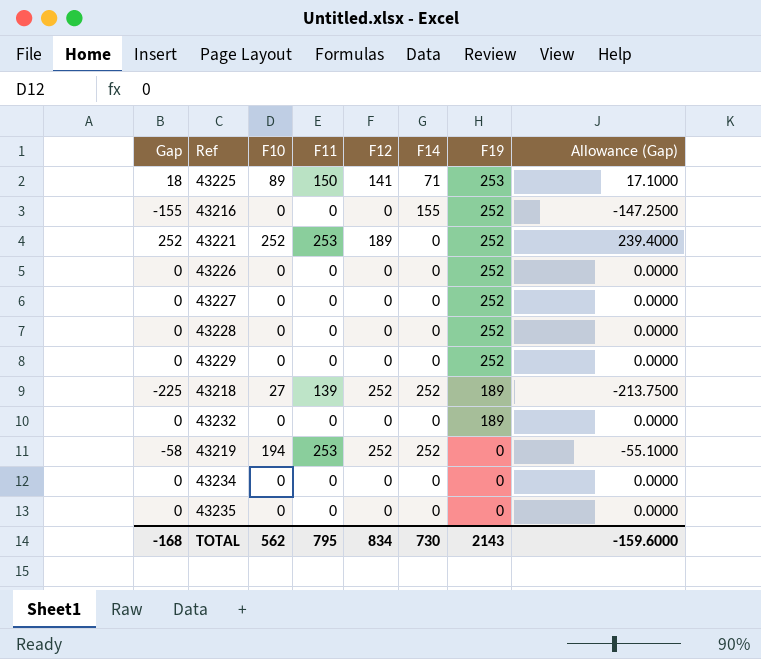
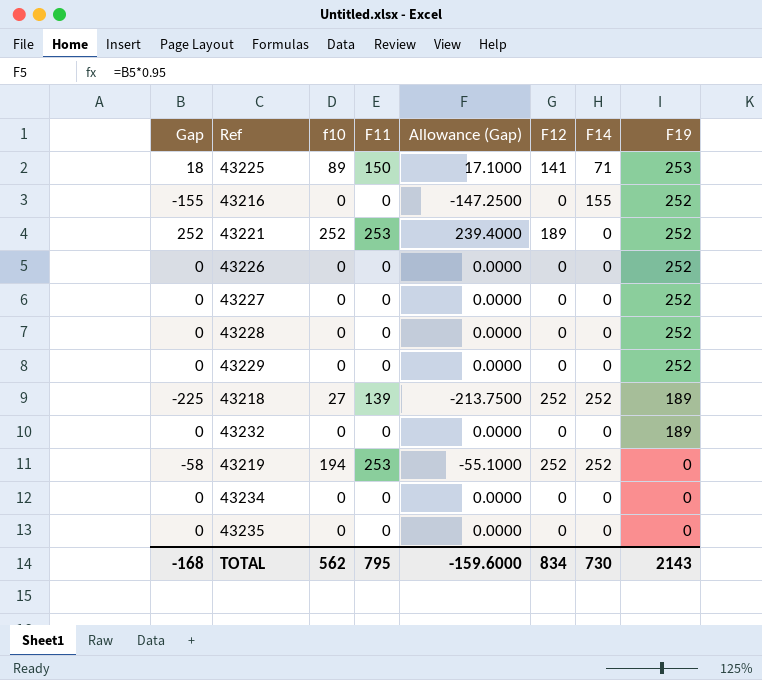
column name: F10 -> f10
column Allowance (Gap) | position: 8 -> 5

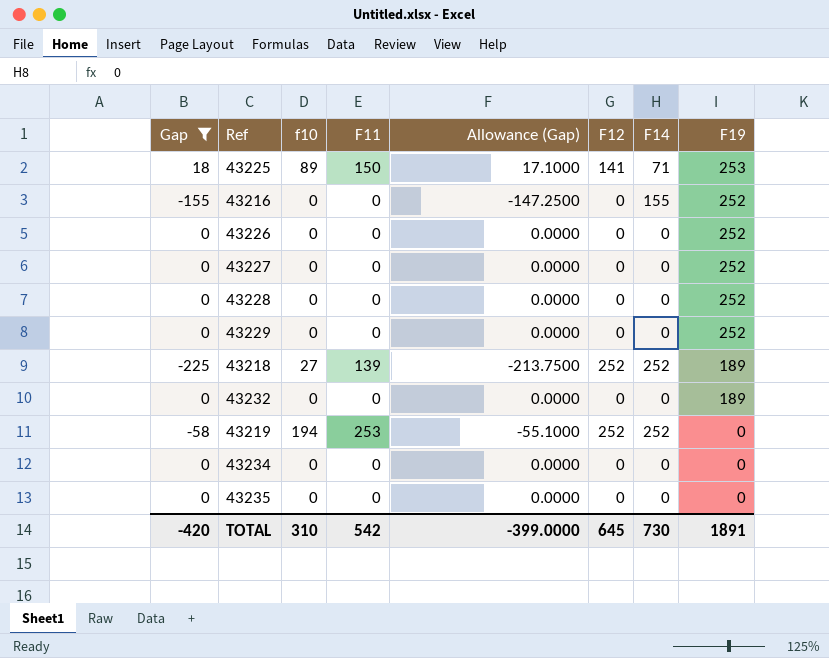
filter: none -> Gap != 252
TOTAL | Gap: -168 -> -420
TOTAL | f10: 562 -> 310
TOTAL | F11: 795 -> 542
TOTAL | Allowance (Gap): -159.6000 -> -399.0000
TOTAL | F12: 834 -> 645
TOTAL | F19: 2143 -> 1891

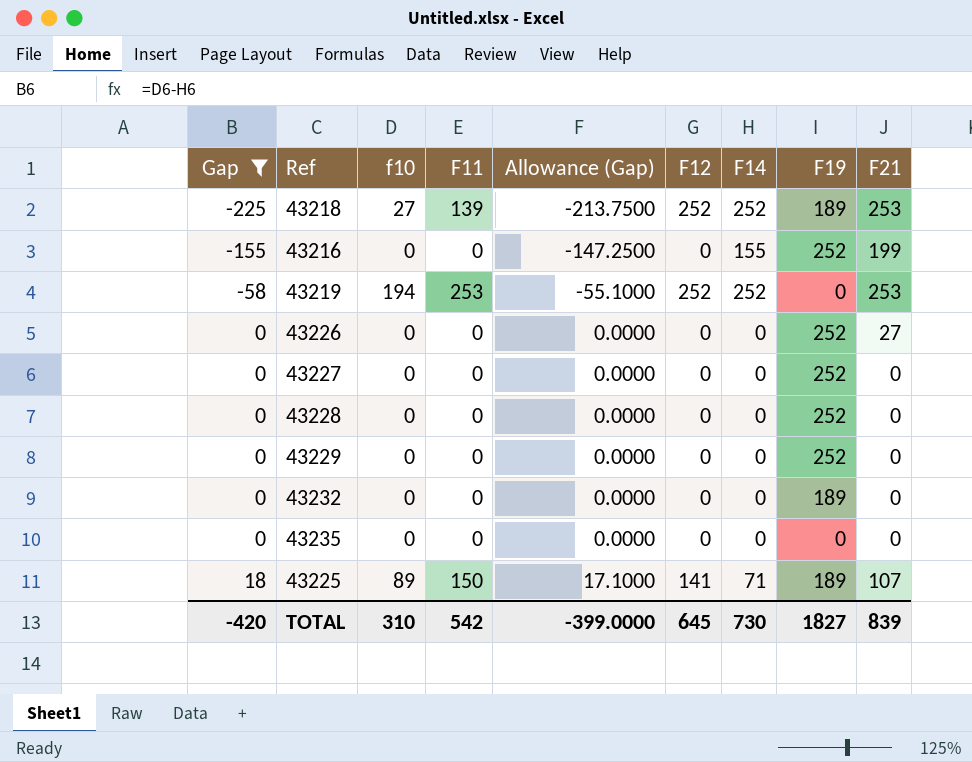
row order: F19 descending -> Gap ascending
column F21 | position: none -> 9
row 43234: 0 | 0 | 0 | 0.0000 | 0 | 0 | 0 -> none
43225 | F19: 253 -> 189
TOTAL | F19: 1891 -> 1827

